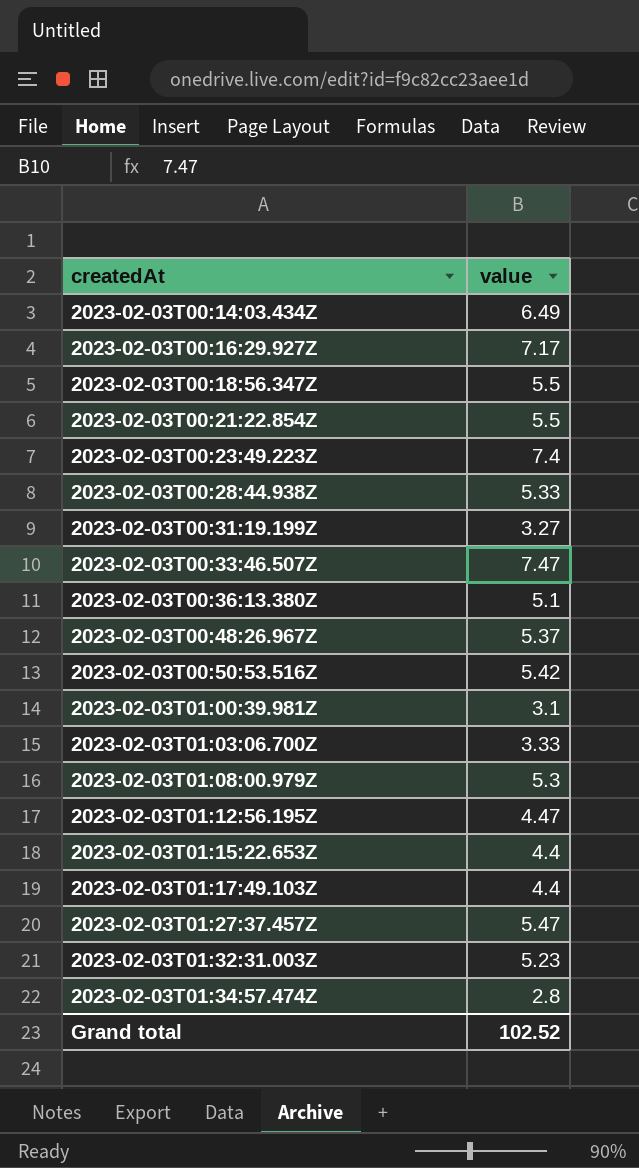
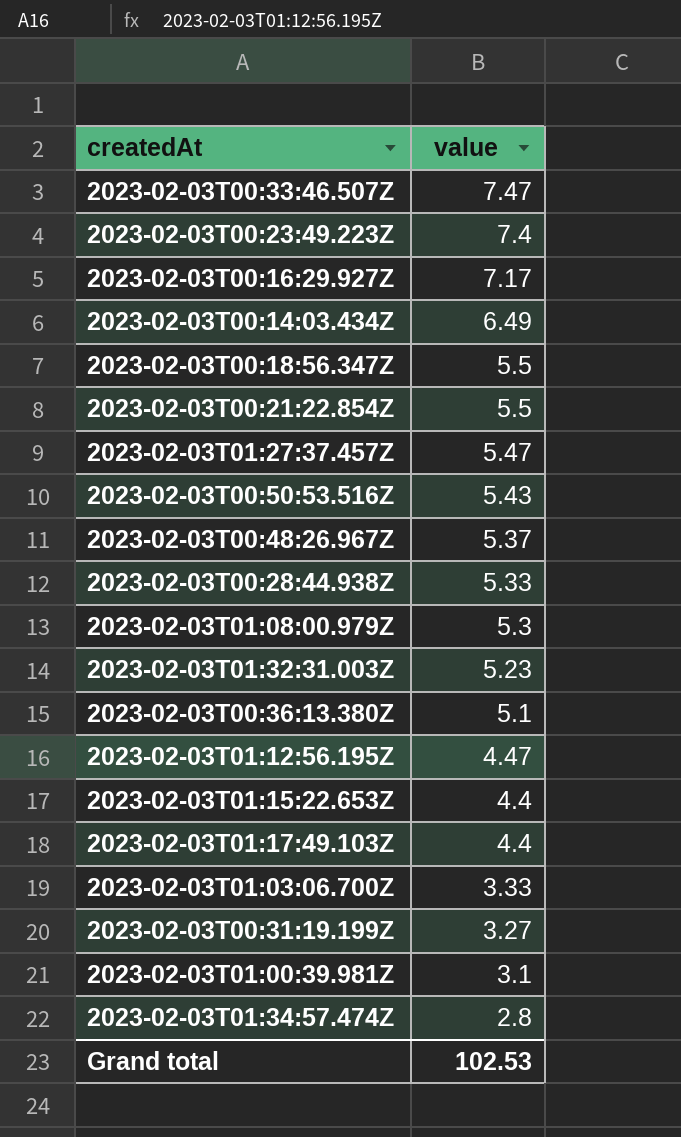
row order: createdAt ascending -> value descending
2023-02-03T00:50:53.516Z | value: 5.42 -> 5.43
Grand total | value: 102.52 -> 102.53

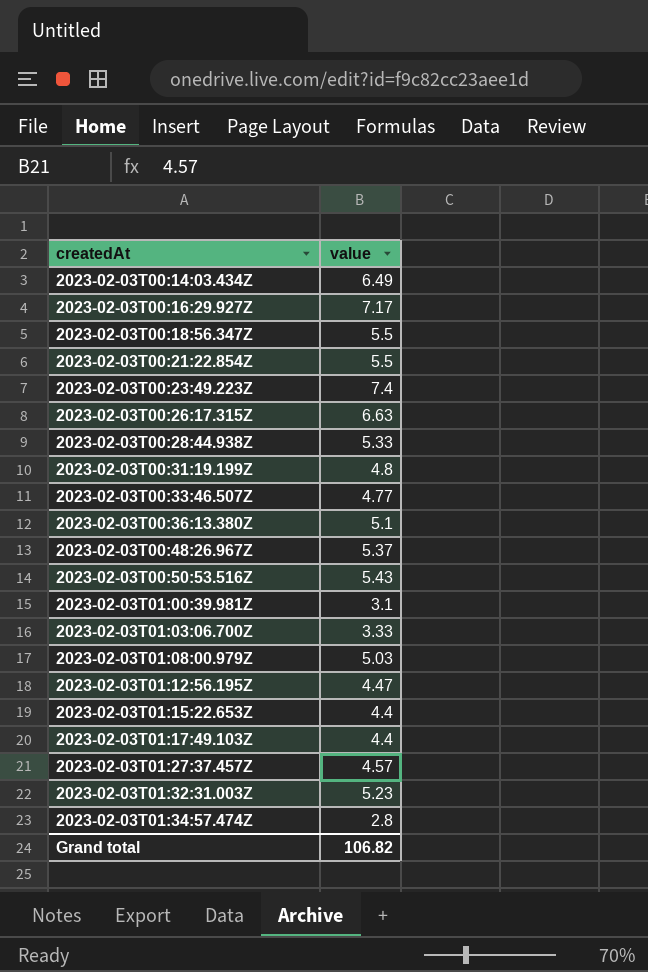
row order: value descending -> createdAt ascending
row 2023-02-03T00:26:17.315Z: none -> 6.63
2023-02-03T00:31:19.199Z | value: 3.27 -> 4.8
2023-02-03T00:33:46.507Z | value: 7.47 -> 4.77
2023-02-03T01:08:00.979Z | value: 5.3 -> 5.03
2023-02-03T01:27:37.457Z | value: 5.47 -> 4.57
Grand total | value: 102.53 -> 106.82

